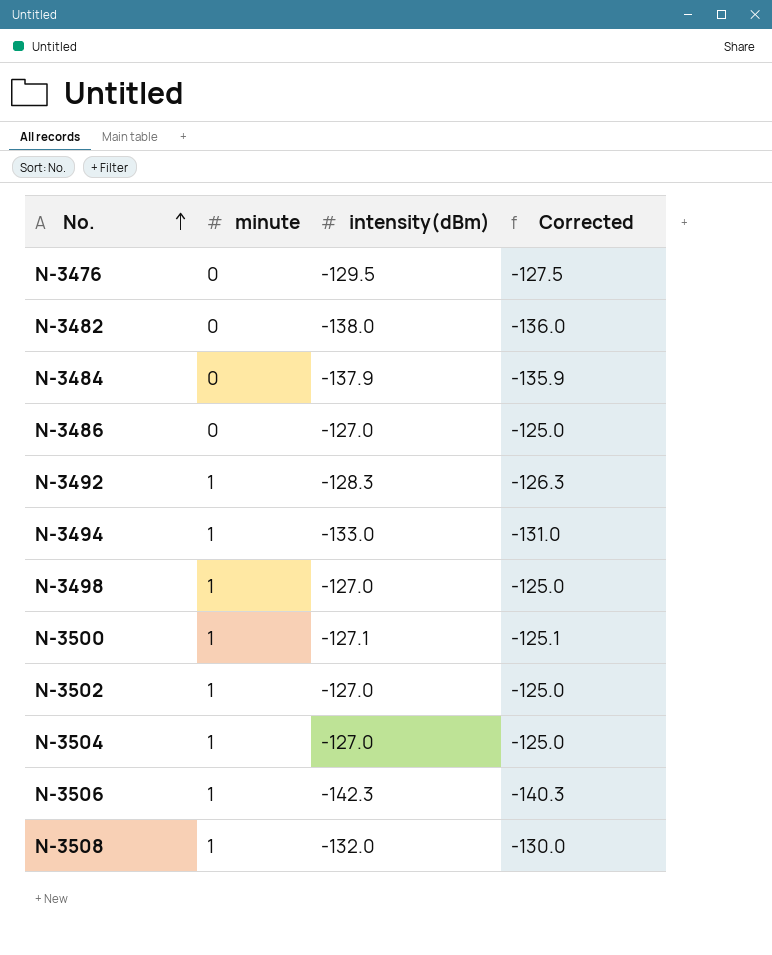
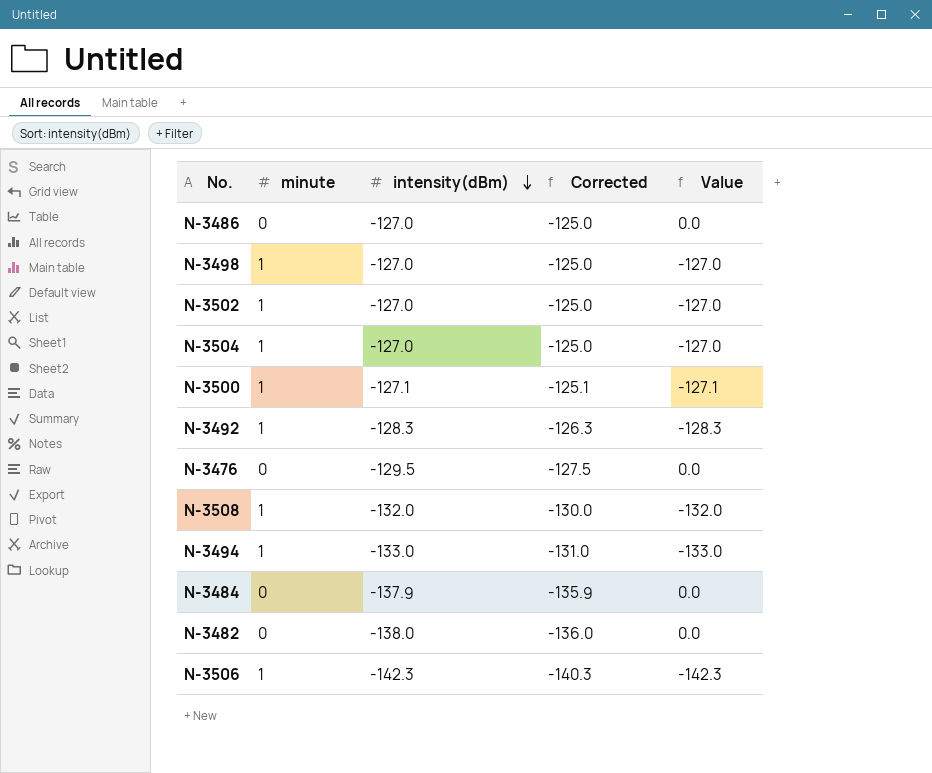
row order: No. ascending -> intensity(dBm) descending
column Value | formula: none -> [minute] * [intensity(dBm)]

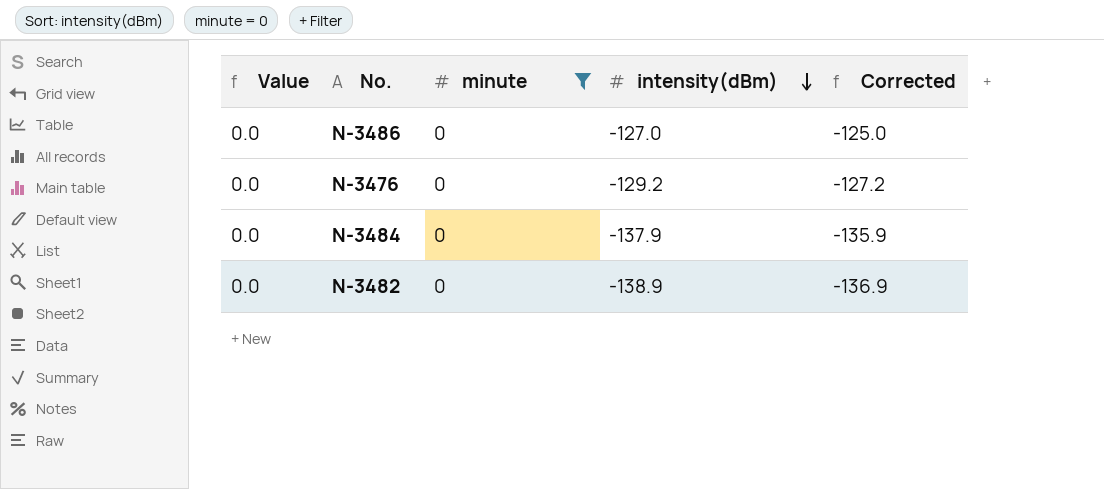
filter: none -> minute = 0
column Value | position: 5 -> 1
N-3476 | intensity(dBm): -129.5 -> -129.2
N-3476 | Corrected: -127.5 -> -127.2
N-3482 | intensity(dBm): -138.0 -> -138.9
N-3482 | Corrected: -136.0 -> -136.9

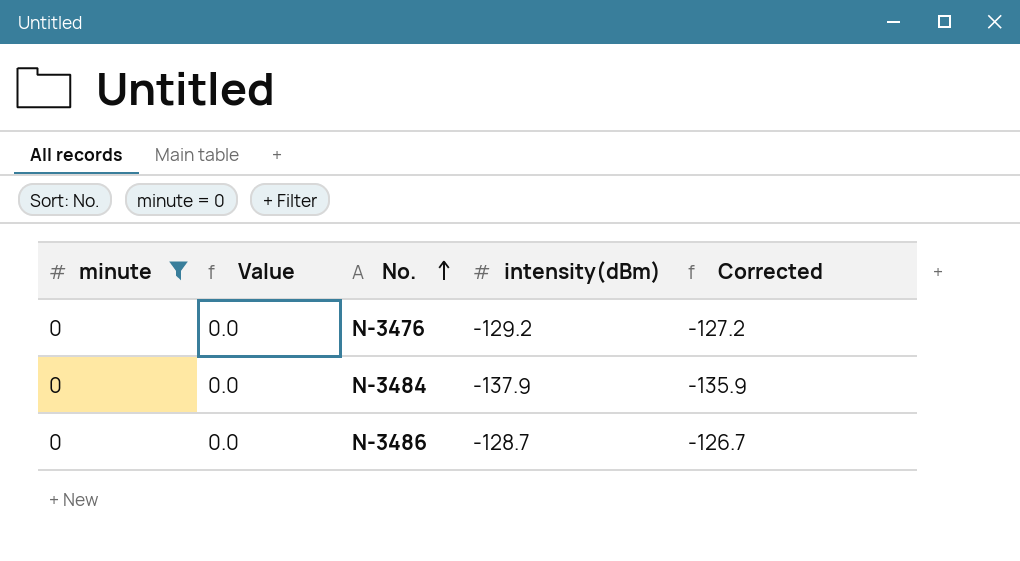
row order: intensity(dBm) descending -> No. ascending
column minute | position: 3 -> 1
row N-3482: 0.0 | 0 | -138.9 | -136.9 -> none
N-3486 | intensity(dBm): -127.0 -> -128.7
N-3486 | Corrected: -125.0 -> -126.7

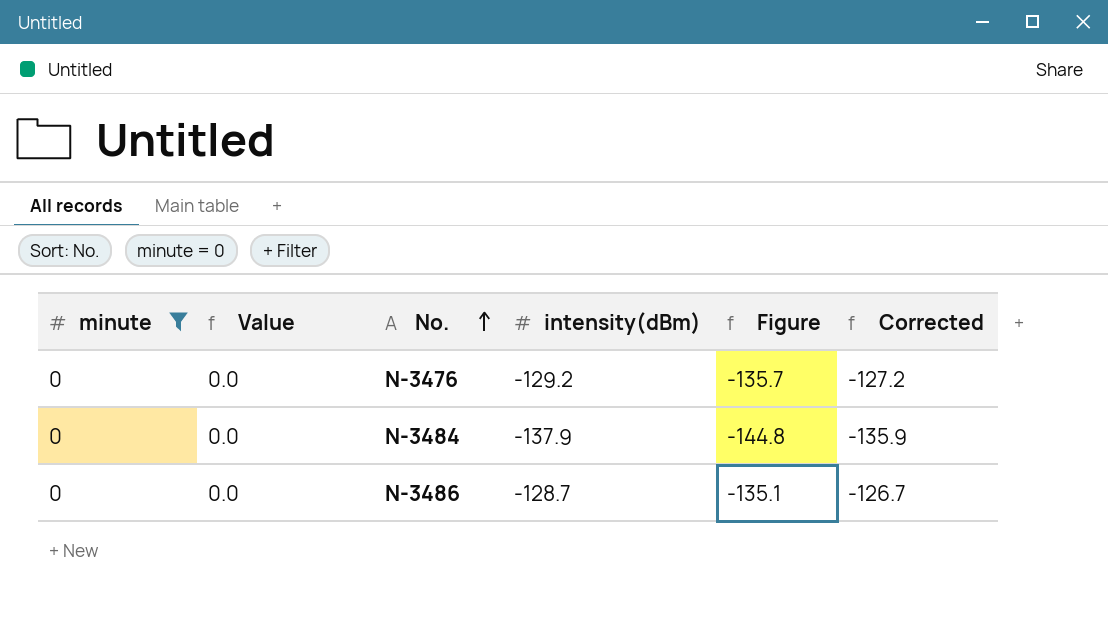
column Figure | formula: none -> [intensity(dBm)] * 1.05

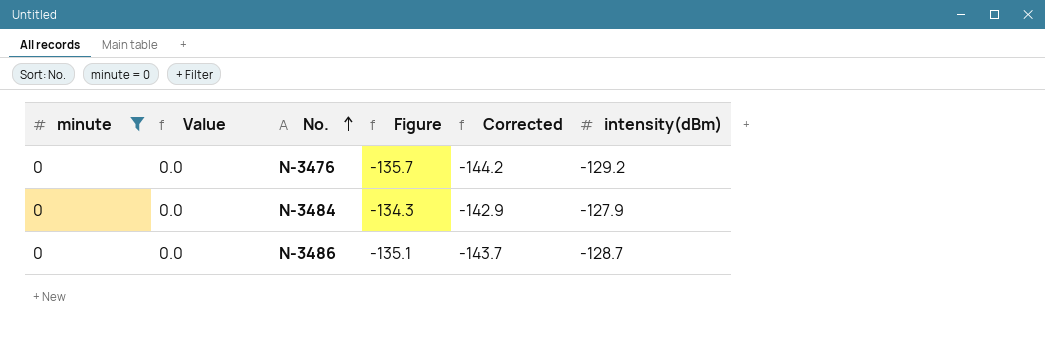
column Corrected | formula: [intensity(dBm)] + 2 -> [intensity(dBm)] - 15
column intensity(dBm) | position: 4 -> 6
N-3484 | Figure: -144.8 -> -134.3
N-3484 | intensity(dBm): -137.9 -> -127.9

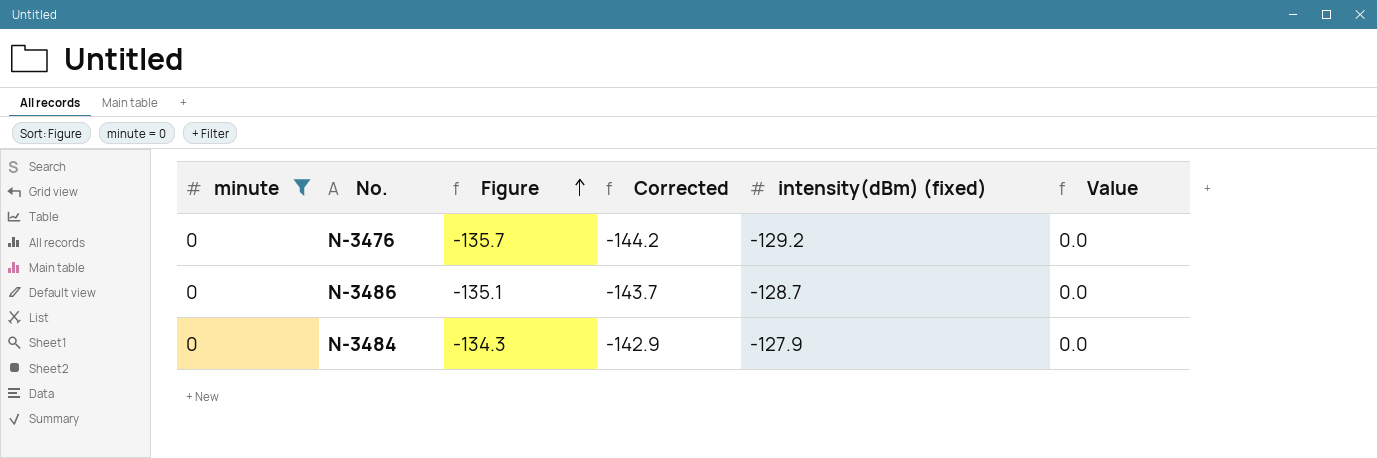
row order: No. ascending -> Figure ascending
column name: intensity(dBm) -> intensity(dBm) (fixed)
column Value | position: 2 -> 6

